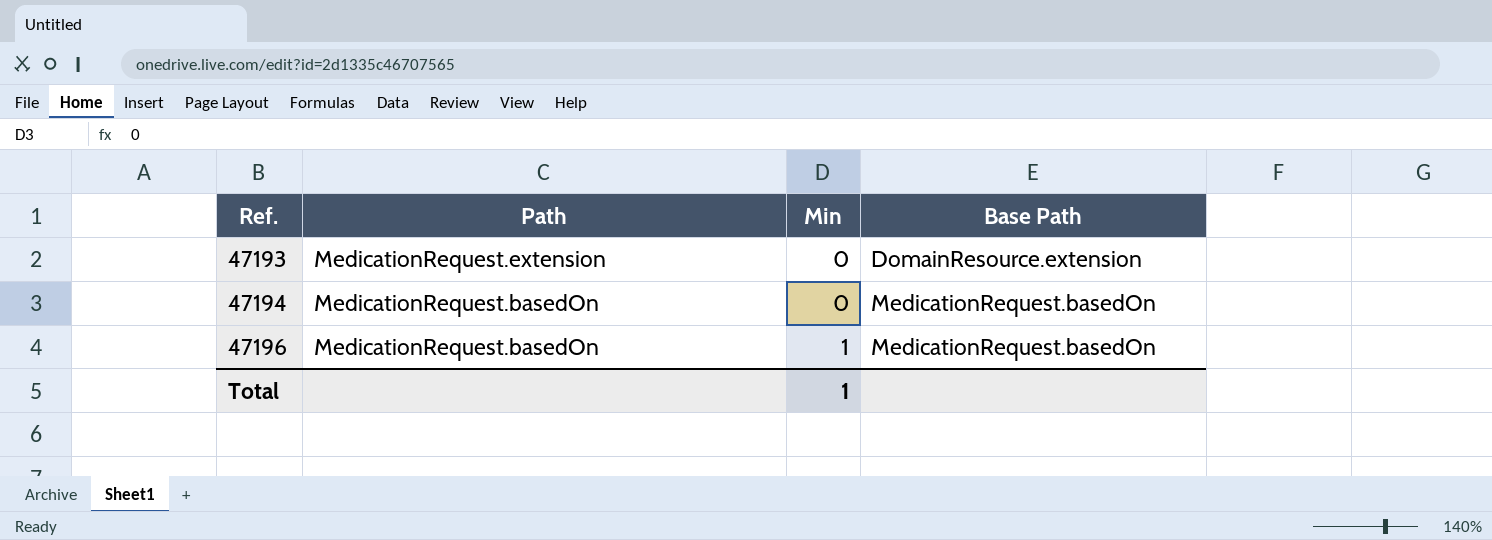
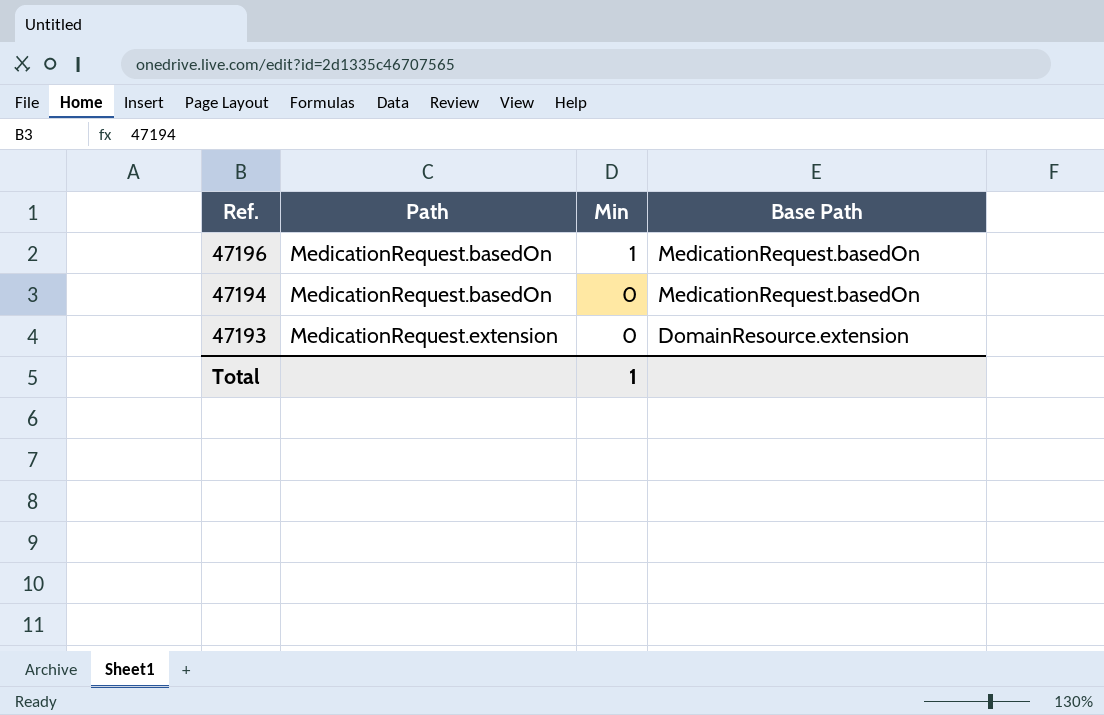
row order: Ref. ascending -> Ref. descending

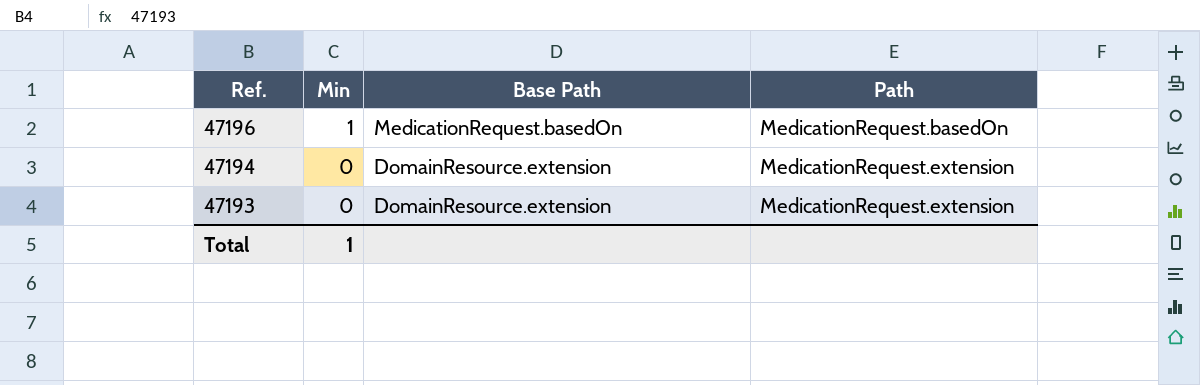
column Path | position: 2 -> 4
47194 | Base Path: MedicationRequest.basedOn -> DomainResource.extension
47194 | Path: MedicationRequest.basedOn -> MedicationRequest.extension

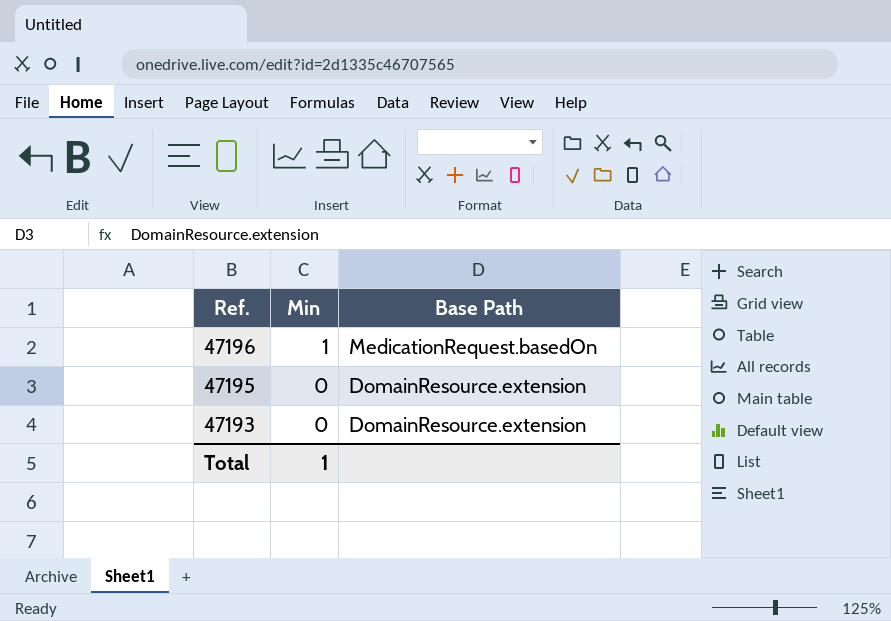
column Path | position: 4 -> none
row 47194: 0 | DomainResource.extension | MedicationRequest.extension -> none
row 47195: none -> 0 | DomainResource.extension

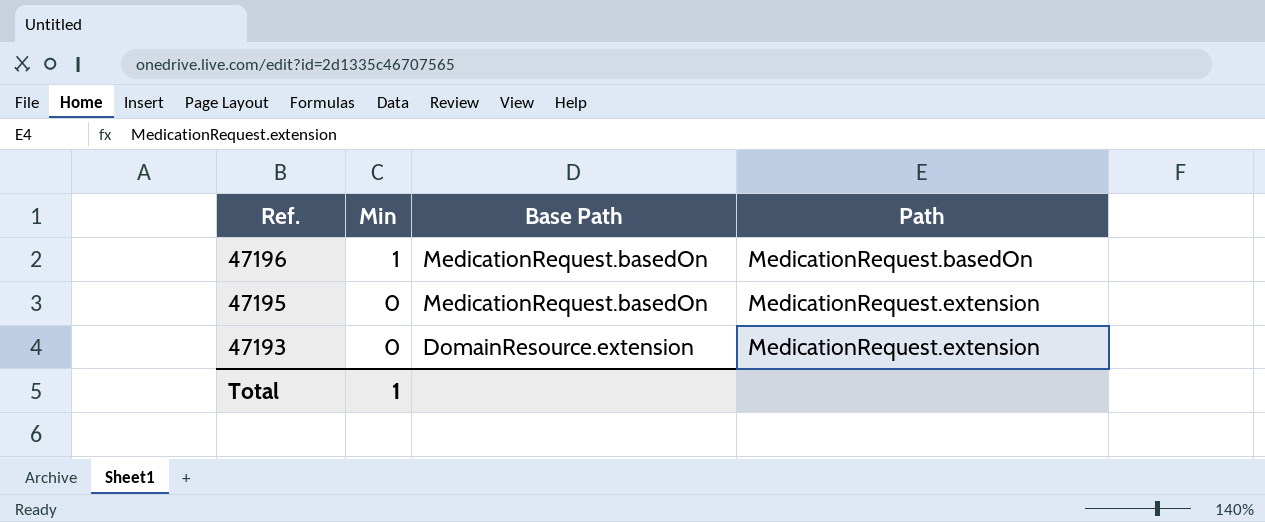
column Path | position: none -> 4
47195 | Base Path: DomainResource.extension -> MedicationRequest.basedOn

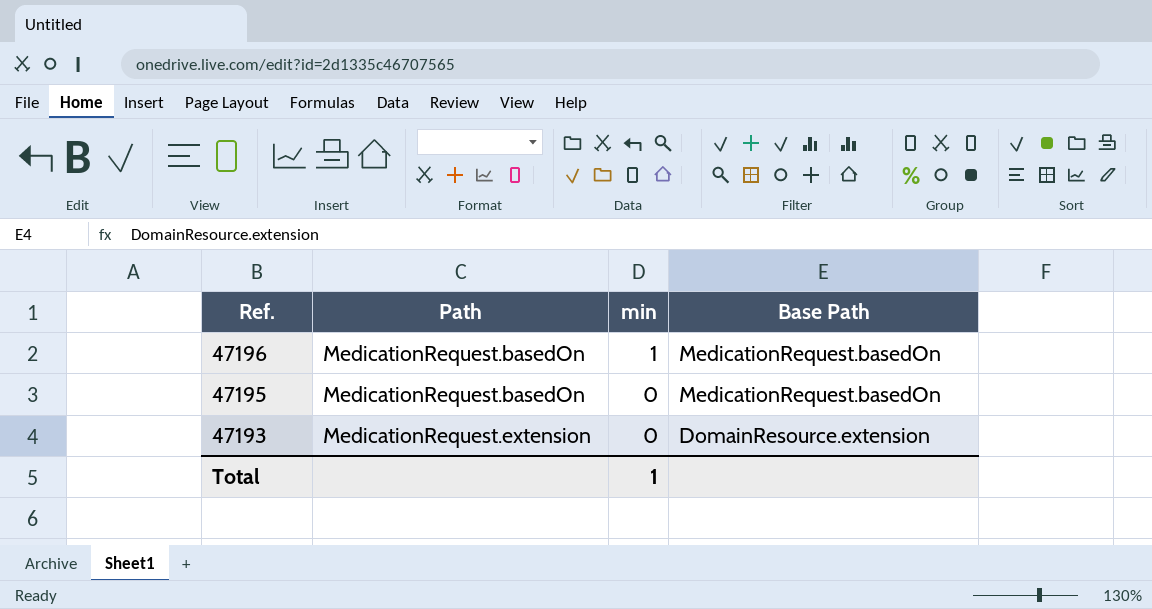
column Path | position: 4 -> 2
column name: Min -> min
47195 | Path: MedicationRequest.extension -> MedicationRequest.basedOn

